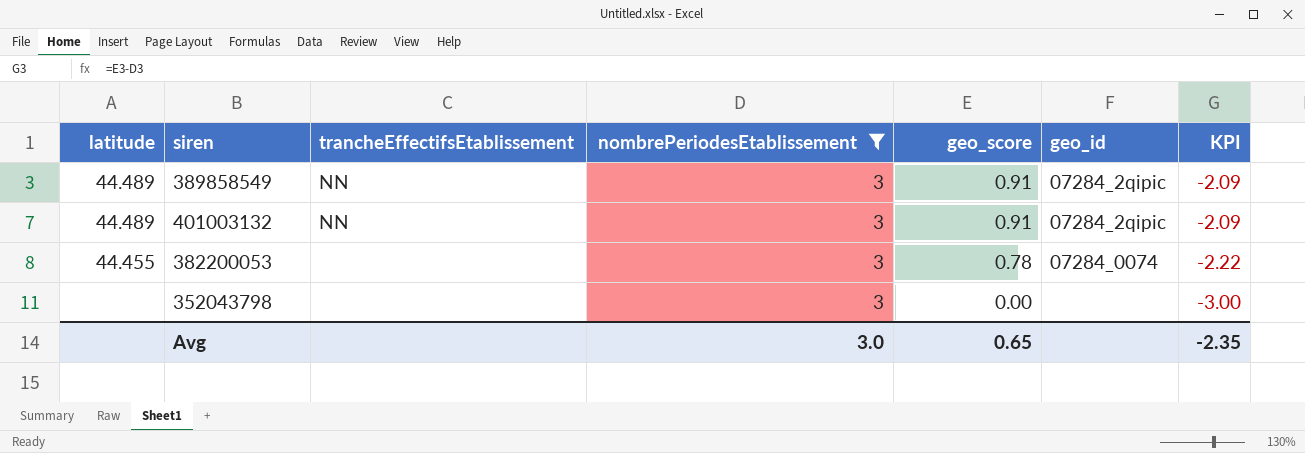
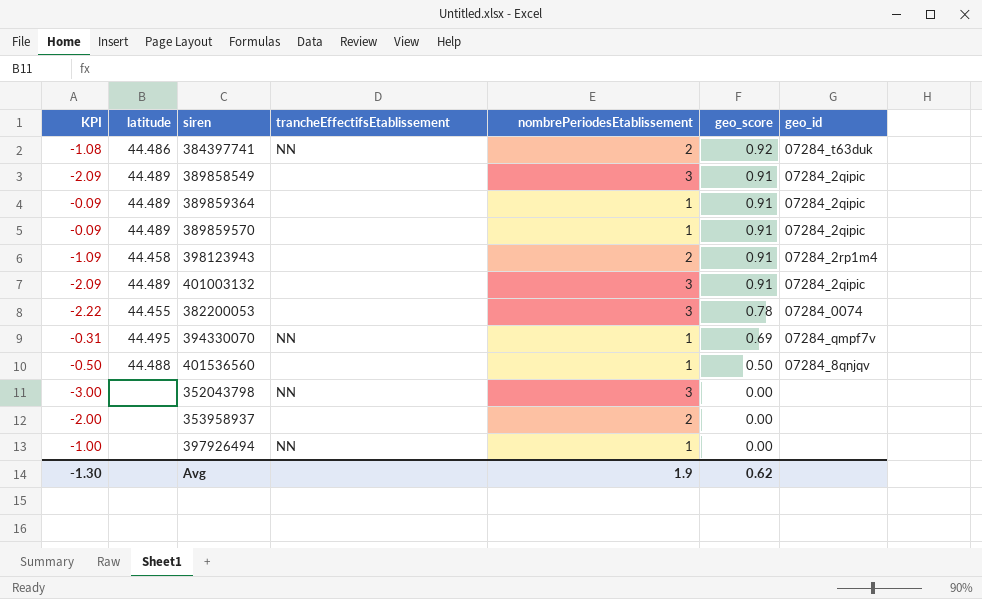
filter: nombrePeriodesEtablissement = 3 -> none
column KPI | position: 7 -> 1
389858549 | trancheEffectifsEtablissement: NN -> none
401003132 | trancheEffectifsEtablissement: NN -> none
352043798 | trancheEffectifsEtablissement: none -> NN
Avg | KPI: -2.35 -> -1.30
Avg | nombrePeriodesEtablissement: 3.0 -> 1.9
Avg | geo_score: 0.65 -> 0.62

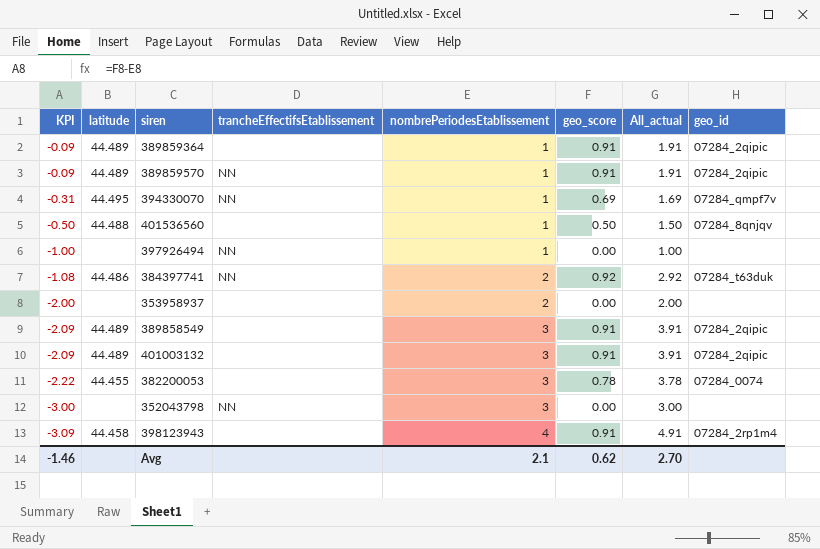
row order: geo_score descending -> KPI descending
column All_actual | formula: none -> [nombrePeriodesEtablissement] + [geo_score]
389859570 | trancheEffectifsEtablissement: none -> NN
398123943 | KPI: -1.09 -> -3.09
398123943 | nombrePeriodesEtablissement: 2 -> 4
Avg | KPI: -1.30 -> -1.46
Avg | nombrePeriodesEtablissement: 1.9 -> 2.1

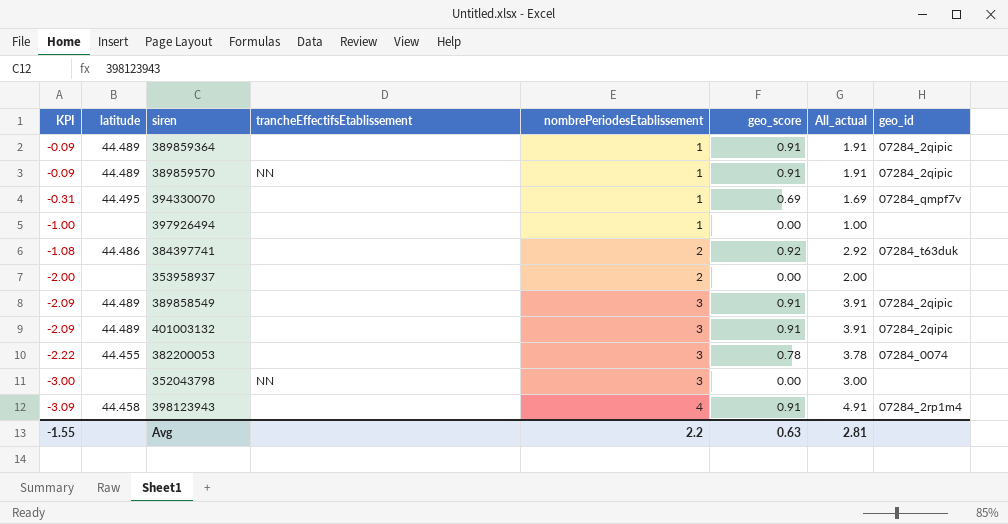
row 401536560: -0.50 | 44.488 | none | 1 | 0.50 | 1.50 | 07284_8qnjqv -> none
394330070 | trancheEffectifsEtablissement: NN -> none
397926494 | trancheEffectifsEtablissement: NN -> none
384397741 | trancheEffectifsEtablissement: NN -> none
Avg | KPI: -1.46 -> -1.55
Avg | nombrePeriodesEtablissement: 2.1 -> 2.2
Avg | geo_score: 0.62 -> 0.63
Avg | All_actual: 2.70 -> 2.81

